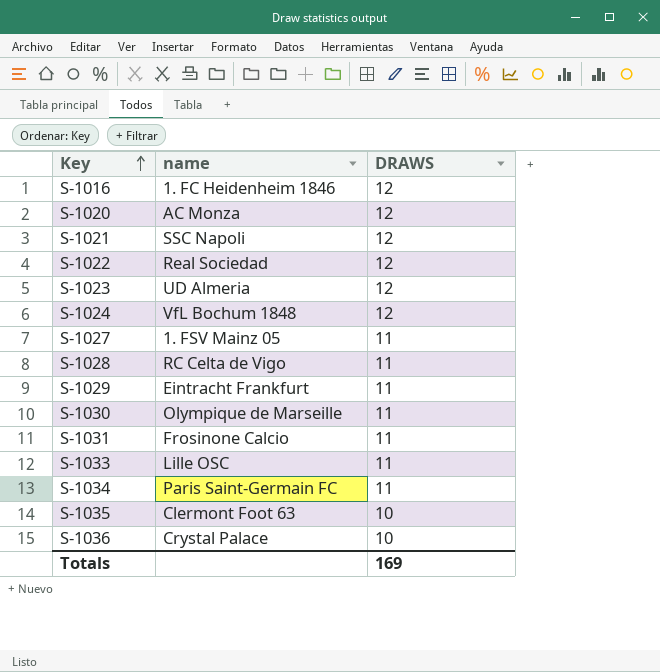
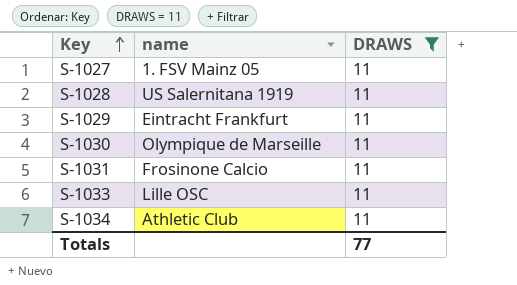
filter: none -> DRAWS = 11
S-1028 | name: RC Celta de Vigo -> US Salernitana 1919
S-1034 | name: Paris Saint-Germain FC -> Athletic Club
Totals | DRAWS: 169 -> 77

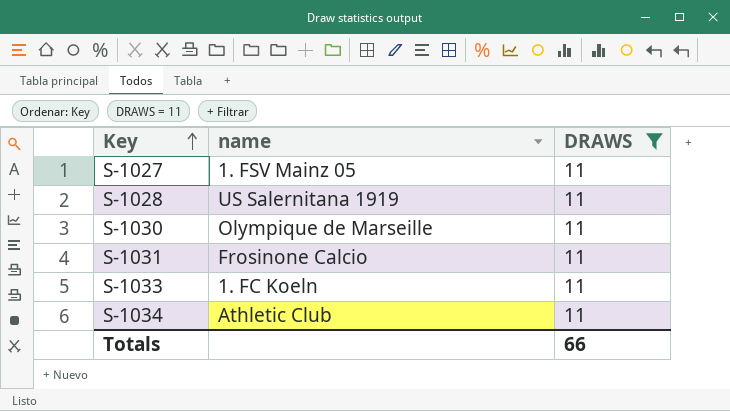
row S-1029: Eintracht Frankfurt | 11 -> none
S-1033 | name: Lille OSC -> 1. FC Koeln
Totals | DRAWS: 77 -> 66

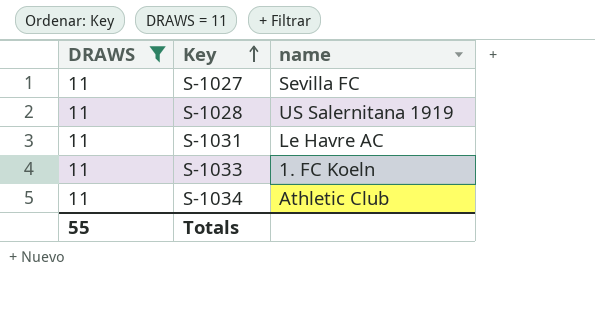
column DRAWS | position: 3 -> 1
row S-1030: Olympique de Marseille | 11 -> none
S-1027 | name: 1. FSV Mainz 05 -> Sevilla FC
S-1031 | name: Frosinone Calcio -> Le Havre AC
Totals | DRAWS: 66 -> 55

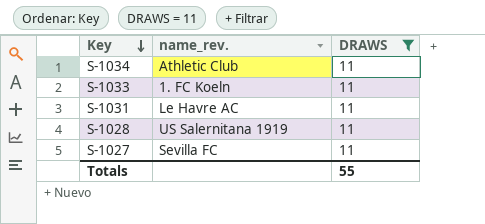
row order: Key ascending -> Key descending
column name: name -> name_rev.
column DRAWS | position: 1 -> 3

